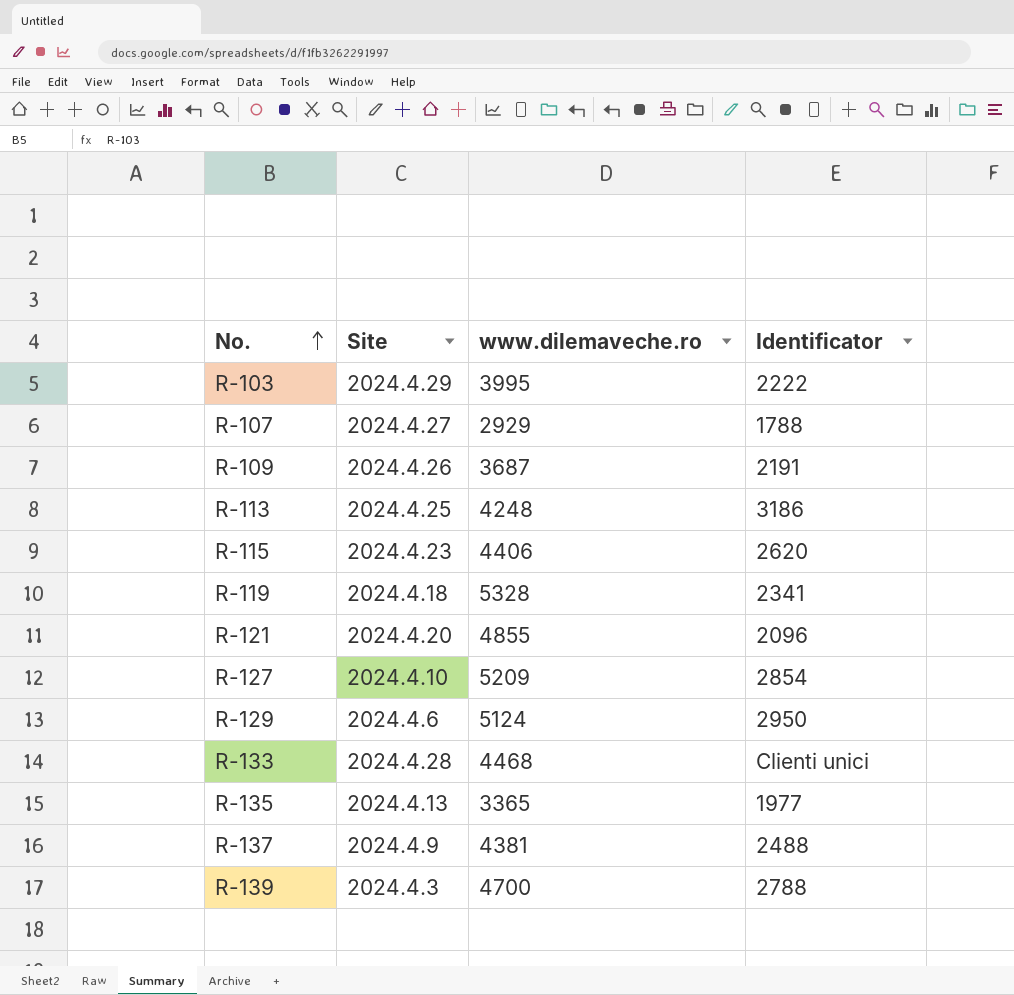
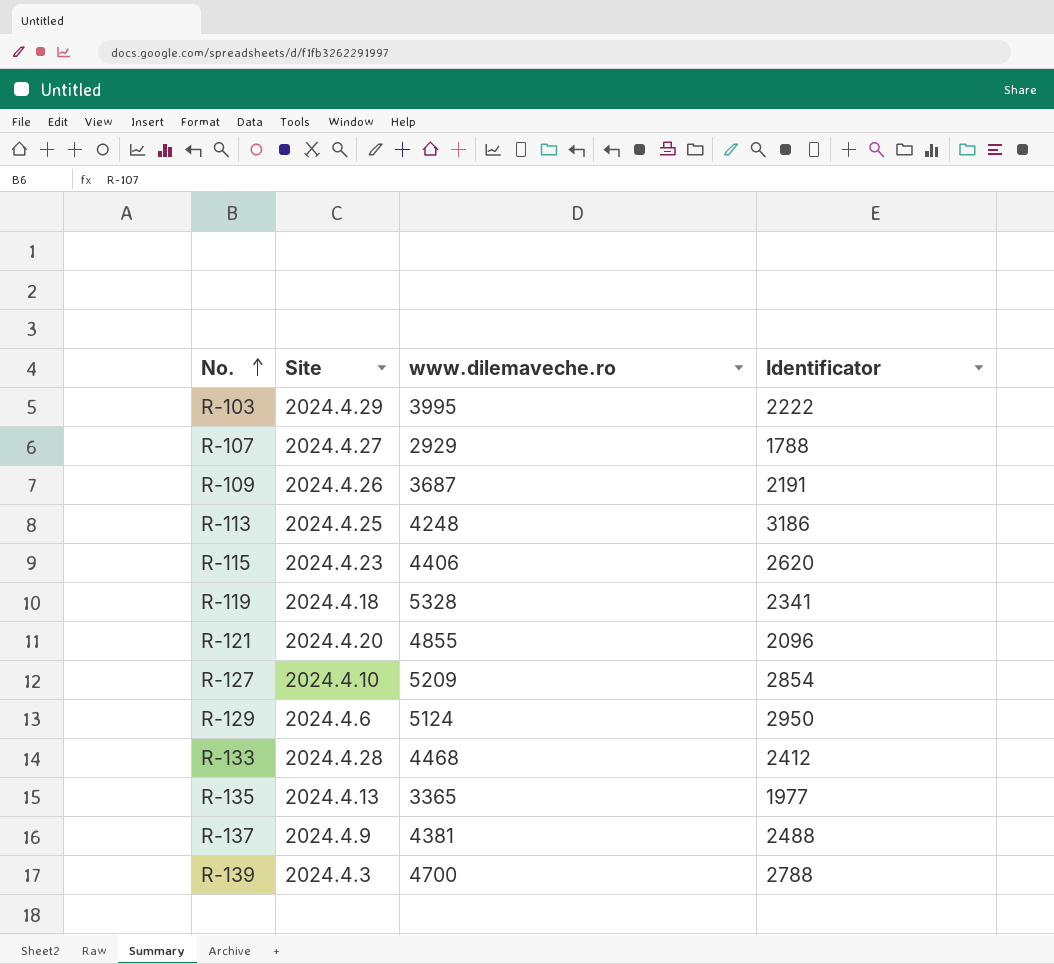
R-133 | Identificator: Clienti unici -> 2412

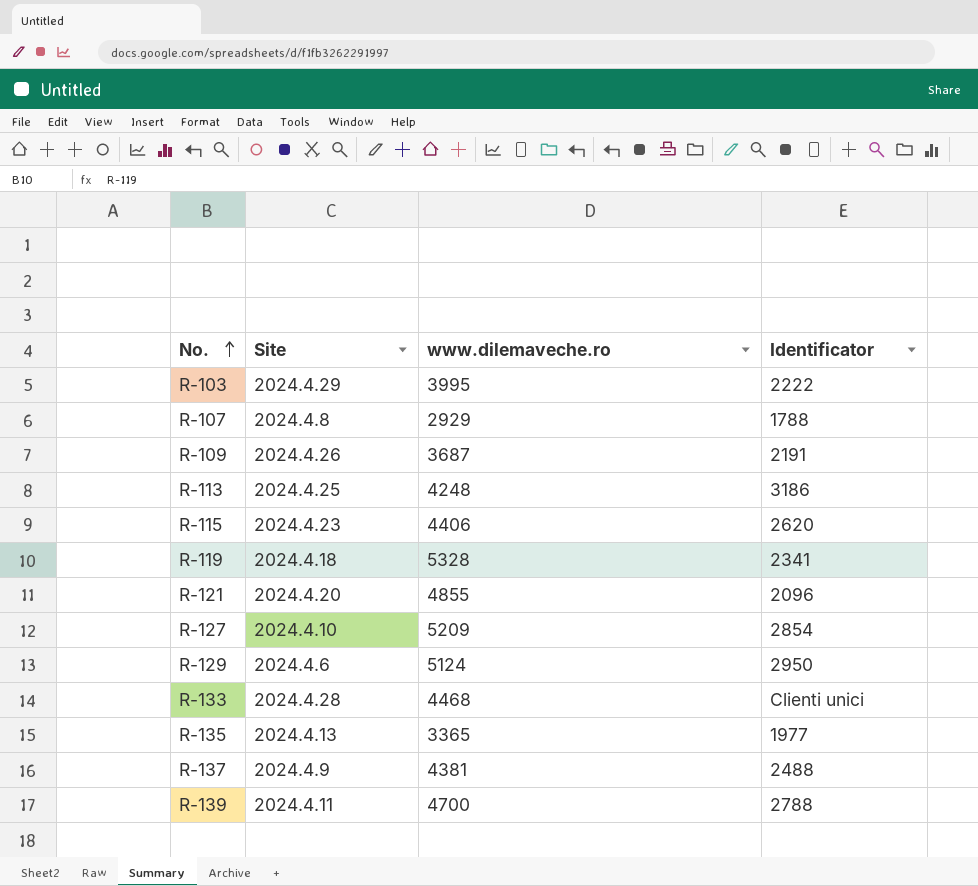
R-107 | Site: 2024.4.27 -> 2024.4.8
R-133 | Identificator: 2412 -> Clienti unici
R-139 | Site: 2024.4.3 -> 2024.4.11

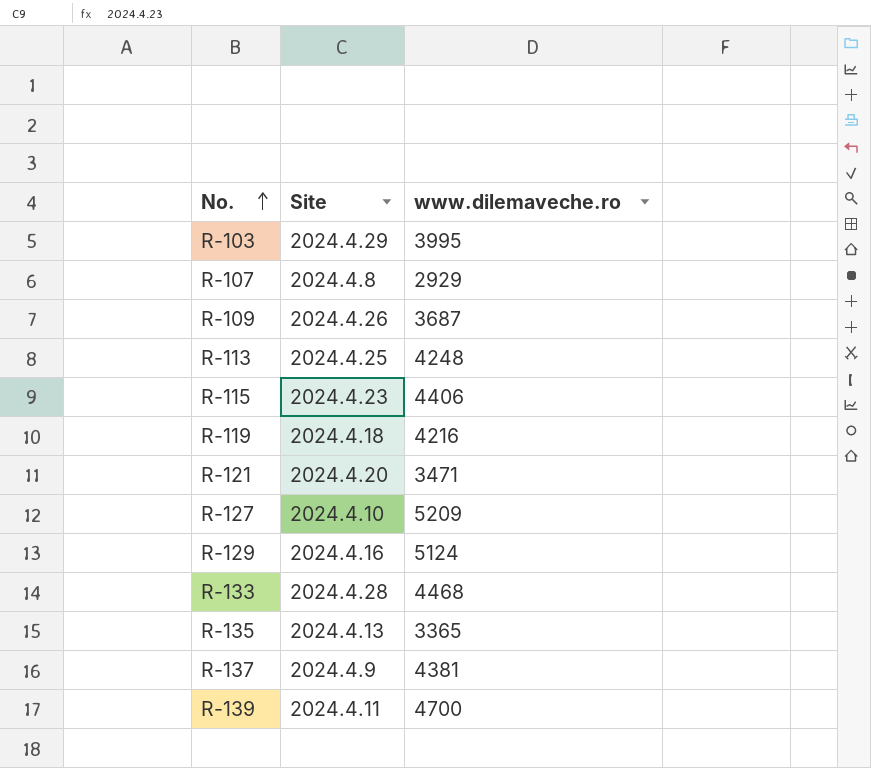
column Identificator | position: 4 -> none
R-119 | www.dilemaveche.ro: 5328 -> 4216
R-121 | www.dilemaveche.ro: 4855 -> 3471
R-129 | Site: 2024.4.6 -> 2024.4.16

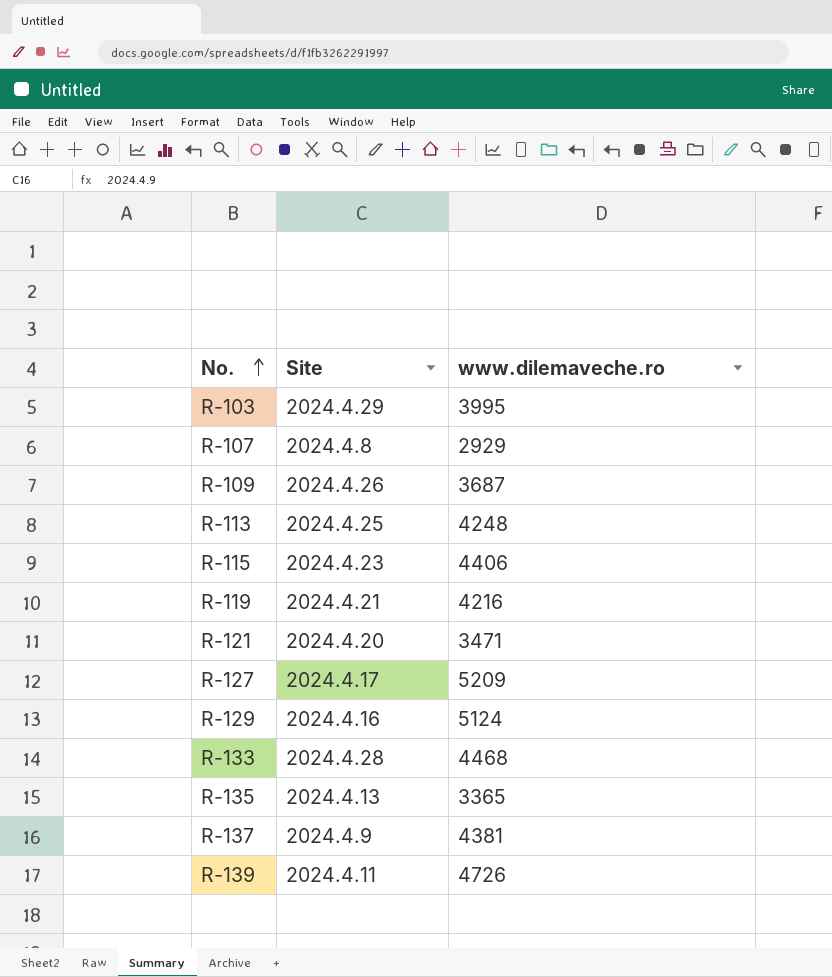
R-119 | Site: 2024.4.18 -> 2024.4.21
R-127 | Site: 2024.4.10 -> 2024.4.17
R-139 | www.dilemaveche.ro: 4700 -> 4726

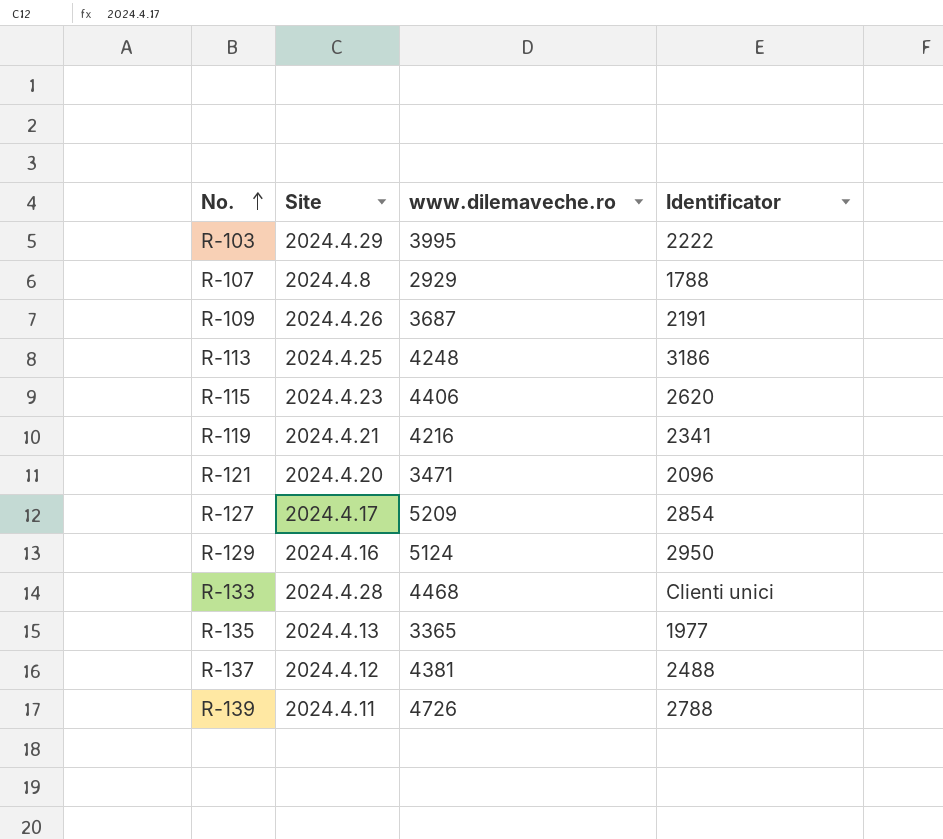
column Identificator | position: none -> 4
R-137 | Site: 2024.4.9 -> 2024.4.12

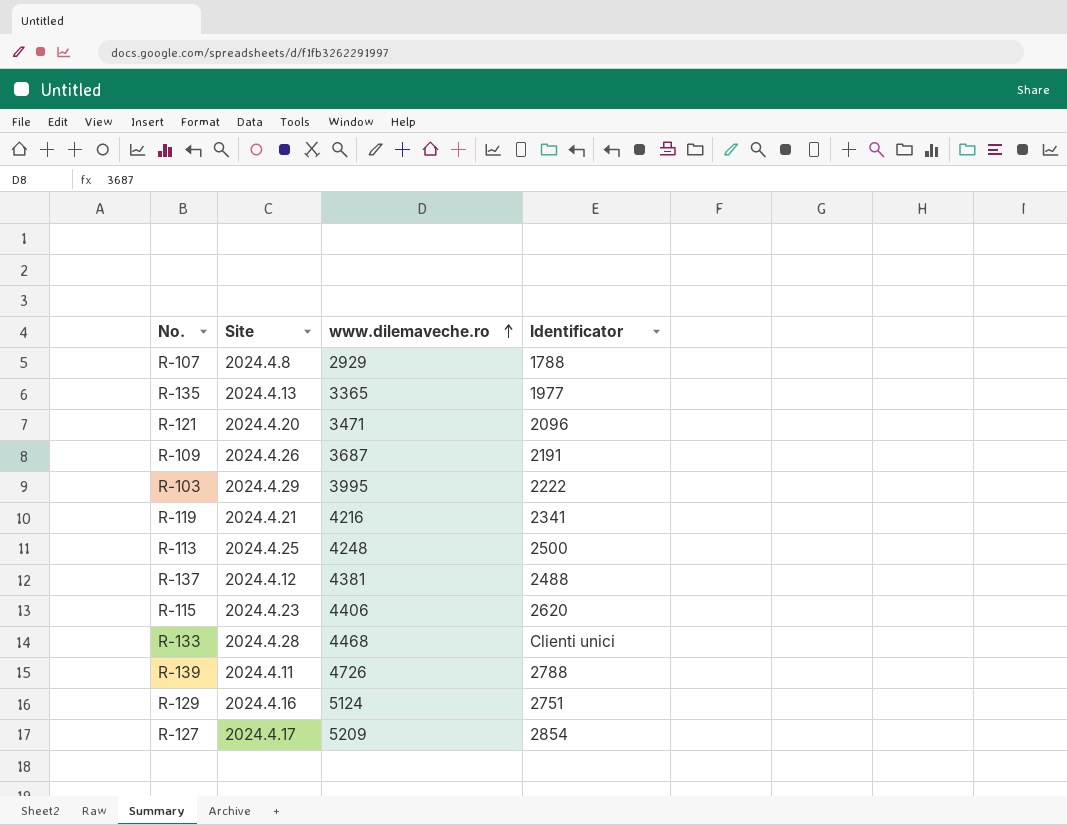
row order: No. ascending -> www.dilemaveche.ro ascending
R-113 | Identificator: 3186 -> 2500
R-129 | Identificator: 2950 -> 2751

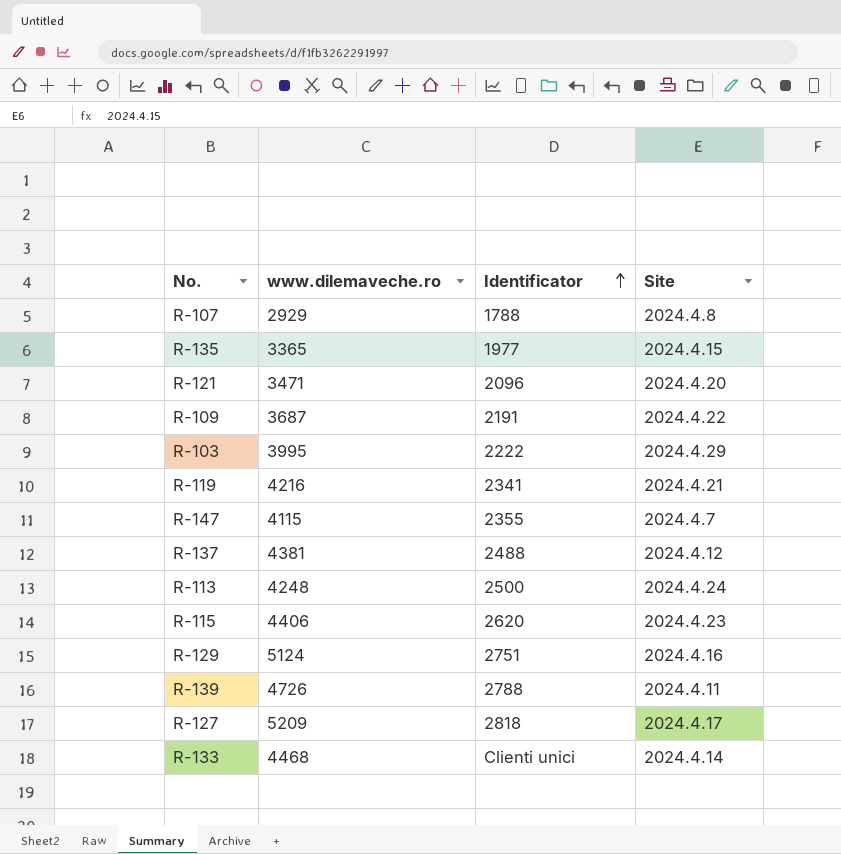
row order: www.dilemaveche.ro ascending -> Identificator ascending
column Site | position: 2 -> 4
R-135 | Site: 2024.4.13 -> 2024.4.15
R-109 | Site: 2024.4.26 -> 2024.4.22
row R-147: none -> 4115 | 2355 | 2024.4.7
R-113 | Site: 2024.4.25 -> 2024.4.24
R-127 | Identificator: 2854 -> 2818
R-133 | Site: 2024.4.28 -> 2024.4.14

